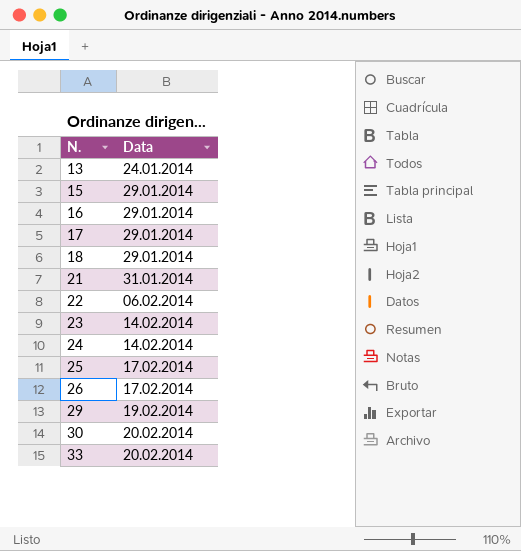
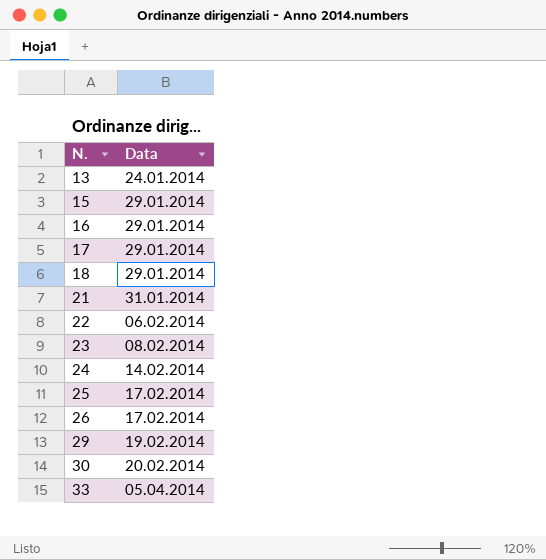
23 | Data: 14.02.2014 -> 08.02.2014
33 | Data: 20.02.2014 -> 05.04.2014

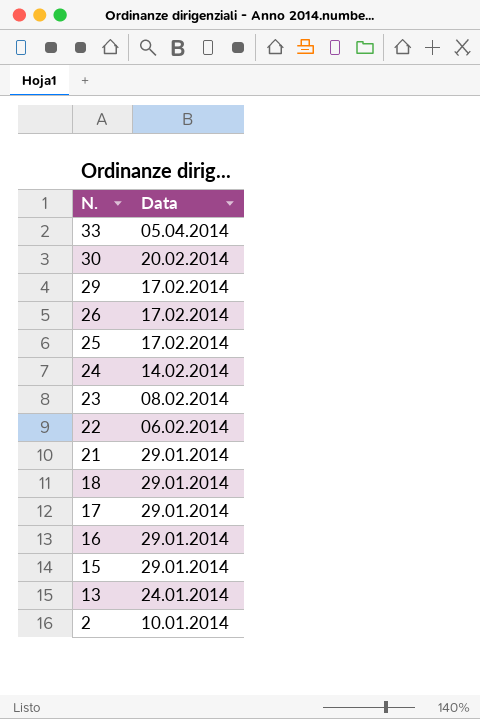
row order: N. ascending -> N. descending
29 | Data: 19.02.2014 -> 17.02.2014
21 | Data: 31.01.2014 -> 29.01.2014
row 2: none -> 10.01.2014

